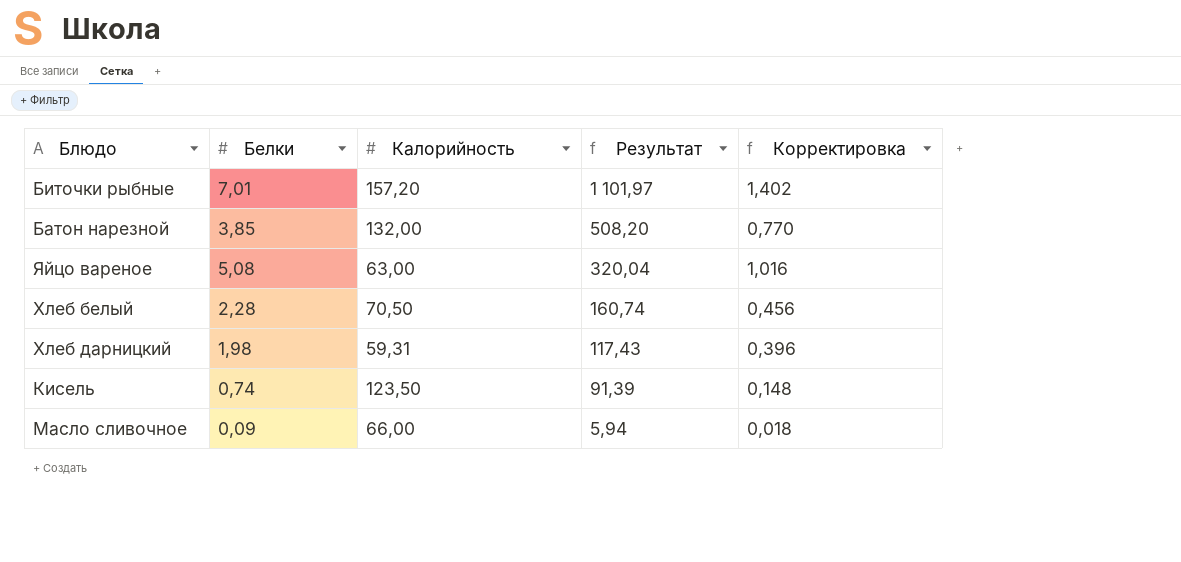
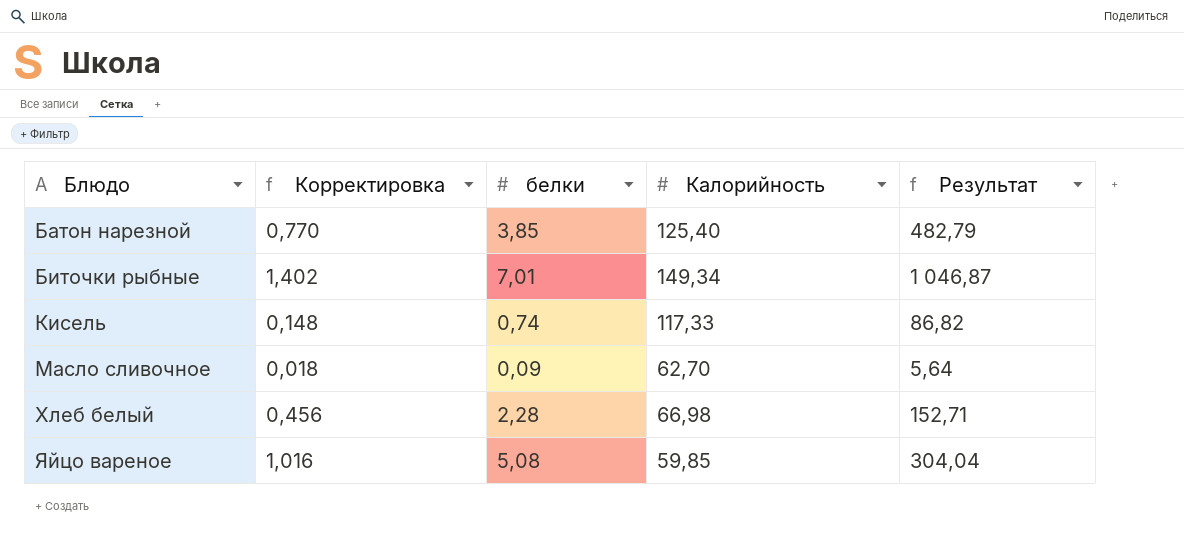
row order: Результат descending -> Блюдо ascending
column Корректировка | position: 5 -> 2
column name: Белки -> белки
row Хлеб дарницкий: 1,98 | 59,31 | 117,43 | 0,396 -> none
Батон нарезной | Калорийность: 132,00 -> 125,40
Батон нарезной | Результат: 508,20 -> 482,79
Биточки рыбные | Калорийность: 157,20 -> 149,34
Биточки рыбные | Результат: 1 101,97 -> 1 046,87
Кисель | Калорийность: 123,50 -> 117,33
Кисель | Результат: 91,39 -> 86,82
Масло сливочное | Калорийность: 66,00 -> 62,70
Масло сливочное | Результат: 5,94 -> 5,64
Хлеб белый | Калорийность: 70,50 -> 66,98
Хлеб белый | Результат: 160,74 -> 152,71
Яйцо вареное | Калорийность: 63,00 -> 59,85
Яйцо вареное | Результат: 320,04 -> 304,04

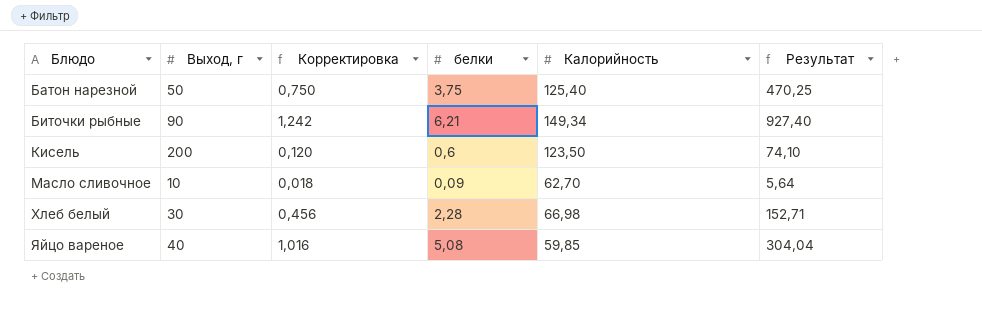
column Выход, г | position: none -> 2
Батон нарезной | Корректировка: 0,770 -> 0,750
Батон нарезной | белки: 3,85 -> 3,75
Батон нарезной | Результат: 482,79 -> 470,25
Биточки рыбные | Корректировка: 1,402 -> 1,242
Биточки рыбные | белки: 7,01 -> 6,21
Биточки рыбные | Результат: 1 046,87 -> 927,40
Кисель | Корректировка: 0,148 -> 0,120
Кисель | белки: 0,74 -> 0,6
Кисель | Калорийность: 117,33 -> 123,50
Кисель | Результат: 86,82 -> 74,10

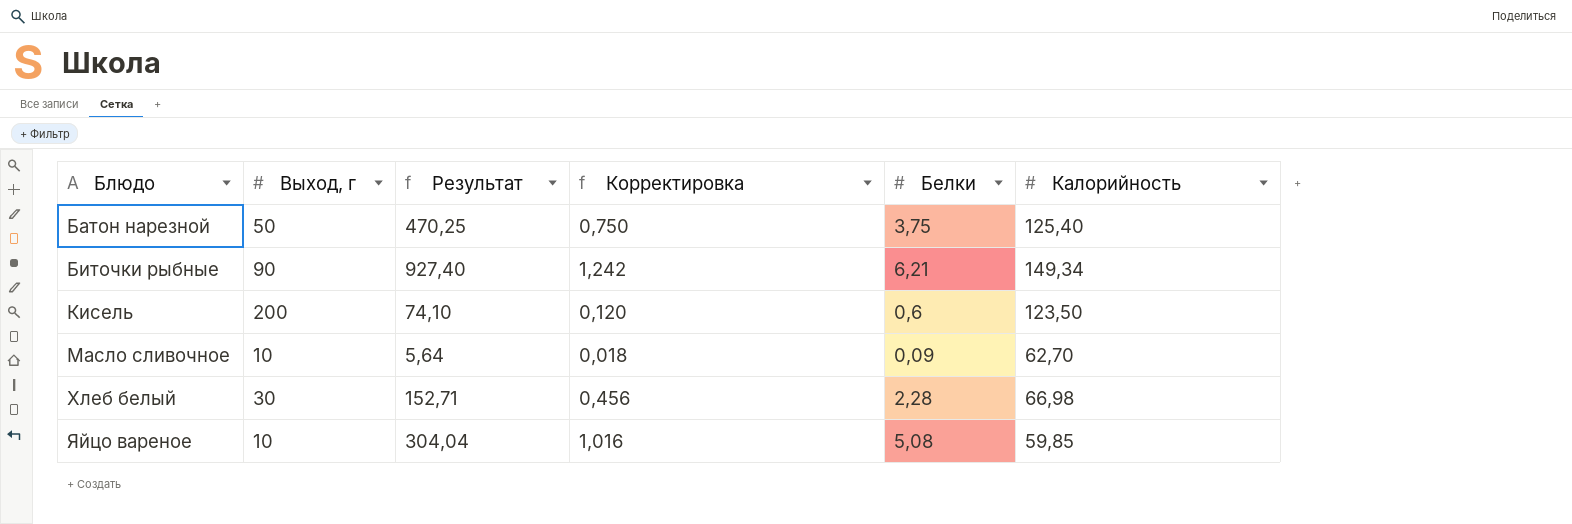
column Результат | position: 6 -> 3
column name: белки -> Белки
Яйцо вареное | Выход, г: 40 -> 10

